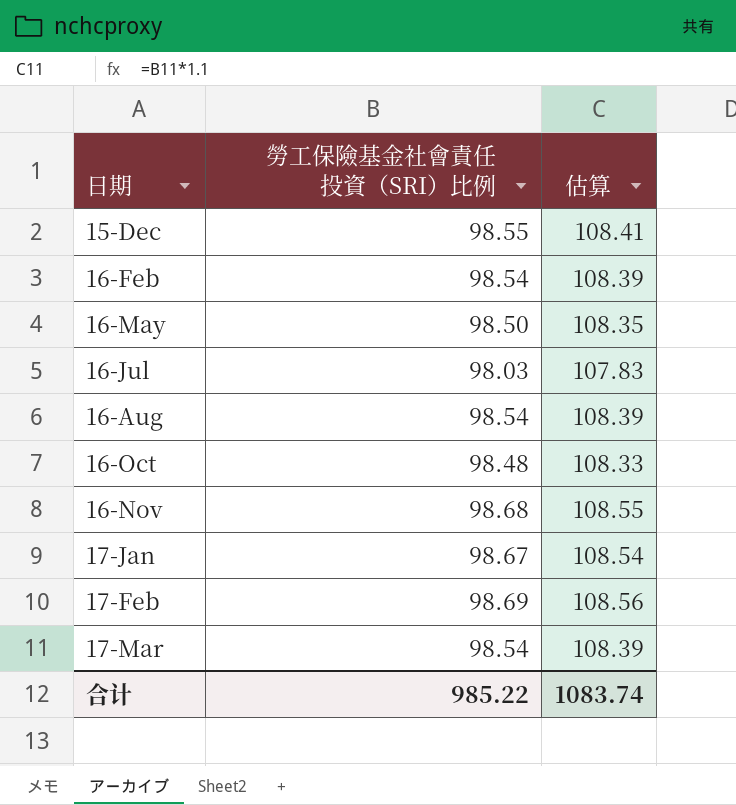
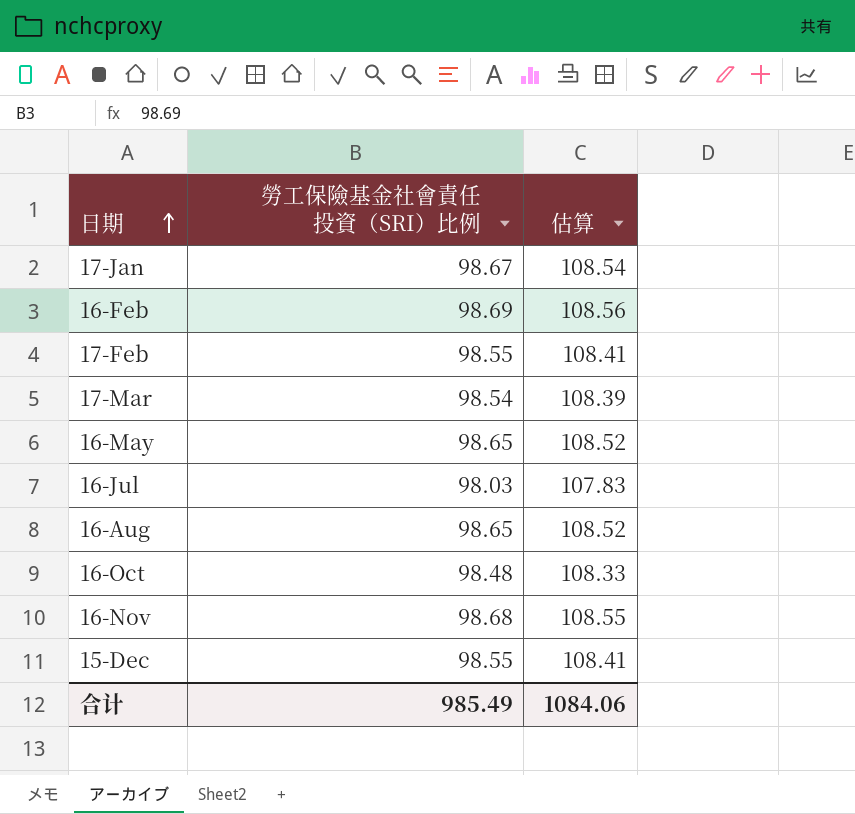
row order: none -> 日期 ascending
16-Feb | 勞工保險基金社會責任投資（SRI）比例: 98.54 -> 98.69
16-Feb | 估算: 108.39 -> 108.56
17-Feb | 勞工保險基金社會責任投資（SRI）比例: 98.69 -> 98.55
17-Feb | 估算: 108.56 -> 108.41
16-May | 勞工保險基金社會責任投資（SRI）比例: 98.50 -> 98.65
16-May | 估算: 108.35 -> 108.52
16-Aug | 勞工保險基金社會責任投資（SRI）比例: 98.54 -> 98.65
16-Aug | 估算: 108.39 -> 108.52
合计 | 勞工保險基金社會責任投資（SRI）比例: 985.22 -> 985.49
合计 | 估算: 1083.74 -> 1084.06

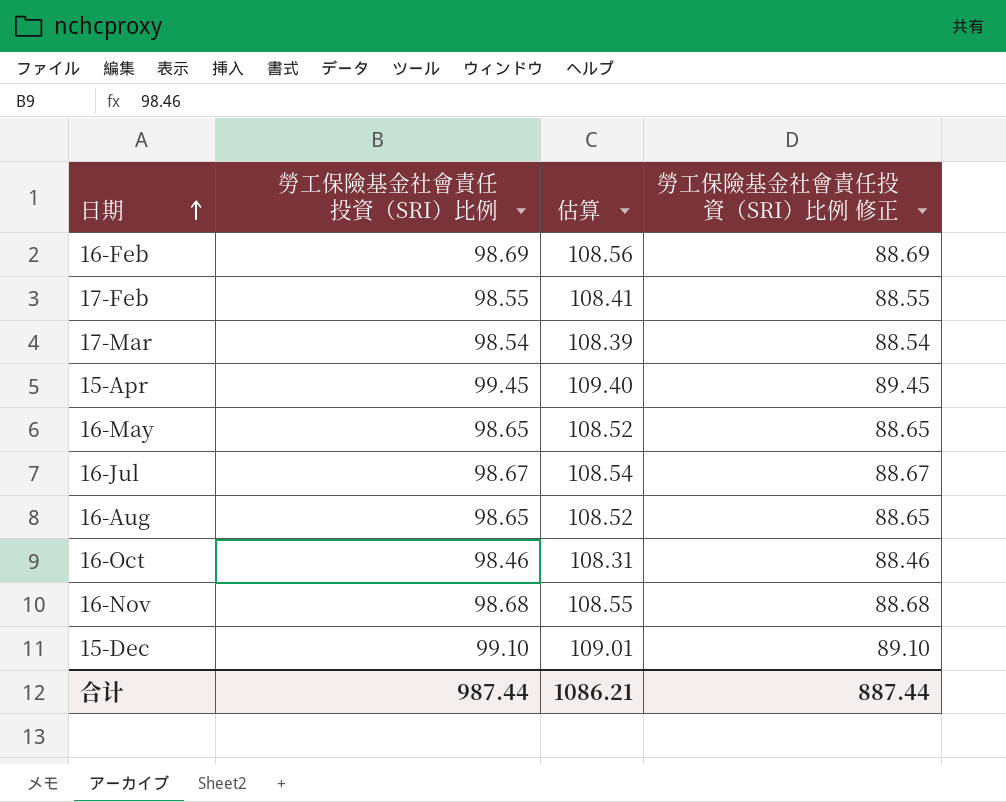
column 勞工保險基金社會責任投資（SRI）比例 修正 | formula: none -> [勞工保險基金社會責任投資（SRI）比例] - 10
row 17-Jan: 98.67 | 108.54 -> none
row 15-Apr: none -> 99.45 | 109.40 | 89.45
16-Jul | 勞工保險基金社會責任投資（SRI）比例: 98.03 -> 98.67
16-Jul | 估算: 107.83 -> 108.54
16-Oct | 勞工保險基金社會責任投資（SRI）比例: 98.48 -> 98.46
16-Oct | 估算: 108.33 -> 108.31
15-Dec | 勞工保險基金社會責任投資（SRI）比例: 98.55 -> 99.10
15-Dec | 估算: 108.41 -> 109.01
合计 | 勞工保險基金社會責任投資（SRI）比例: 985.49 -> 987.44
合计 | 估算: 1084.06 -> 1086.21

